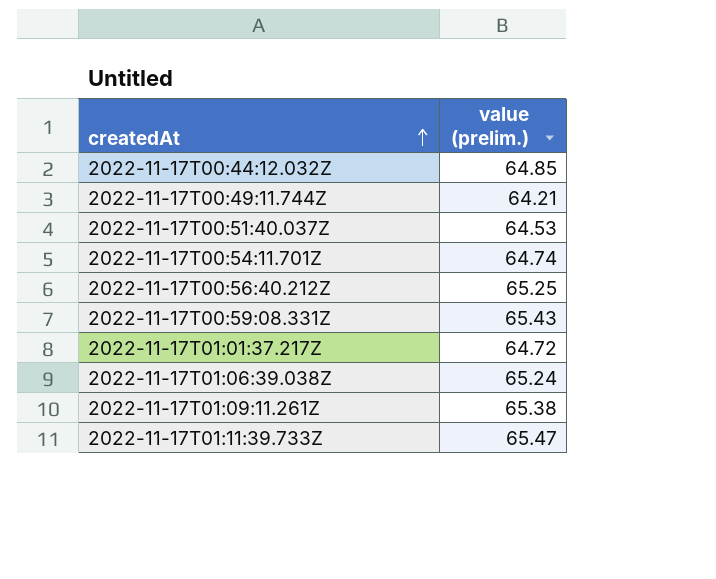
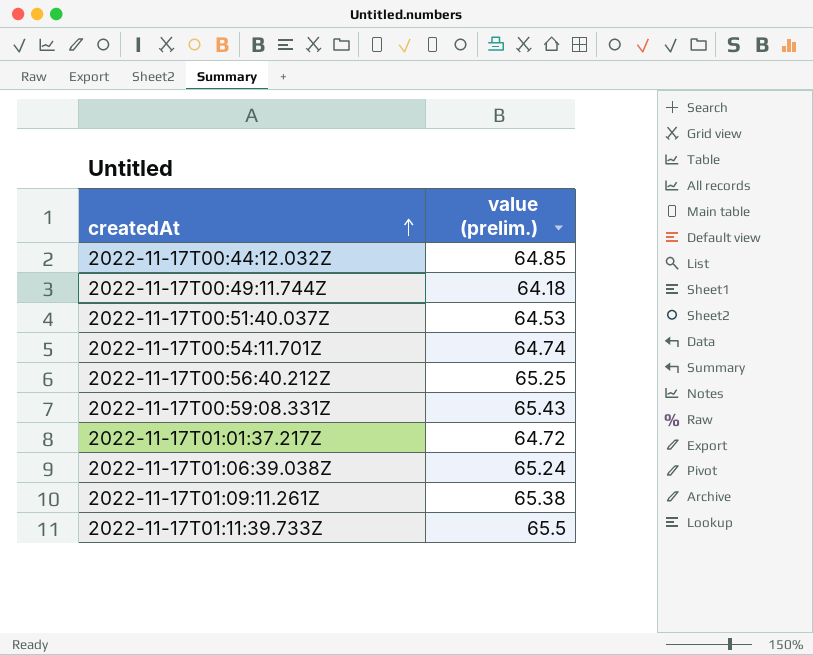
2022-11-17T00:49:11.744Z | value (prelim.): 64.21 -> 64.18
2022-11-17T01:11:39.733Z | value (prelim.): 65.47 -> 65.5

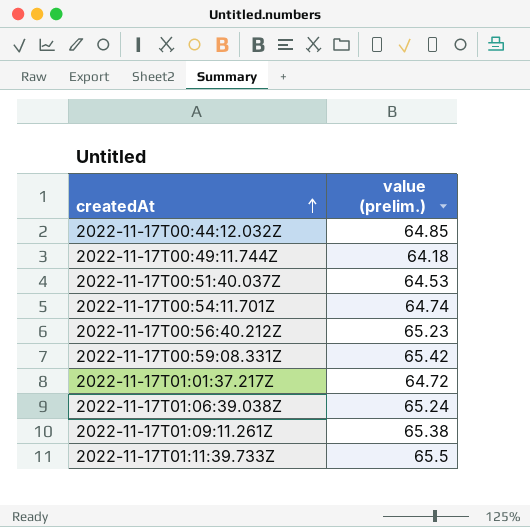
2022-11-17T00:56:40.212Z | value (prelim.): 65.25 -> 65.23
2022-11-17T00:59:08.331Z | value (prelim.): 65.43 -> 65.42

